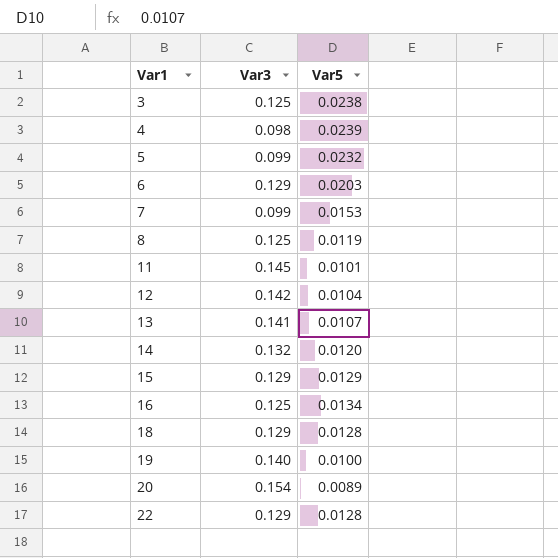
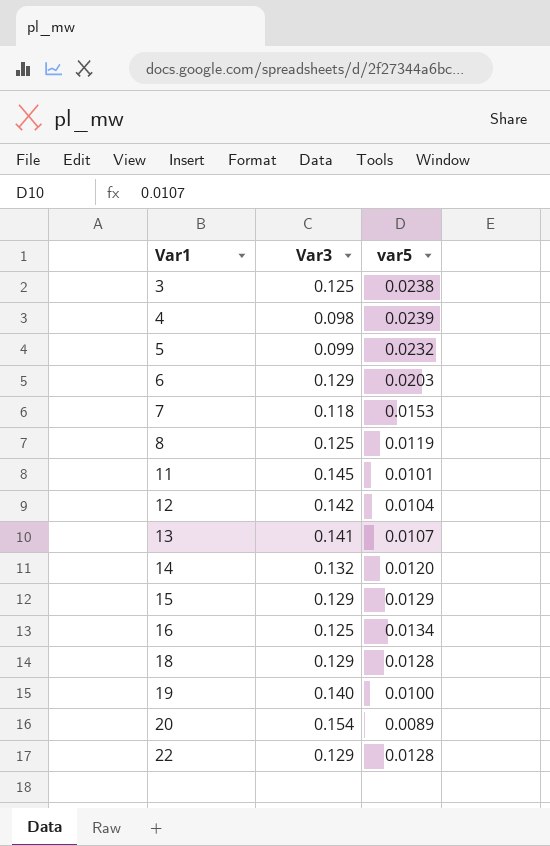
column name: Var5 -> var5
7 | Var3: 0.099 -> 0.118

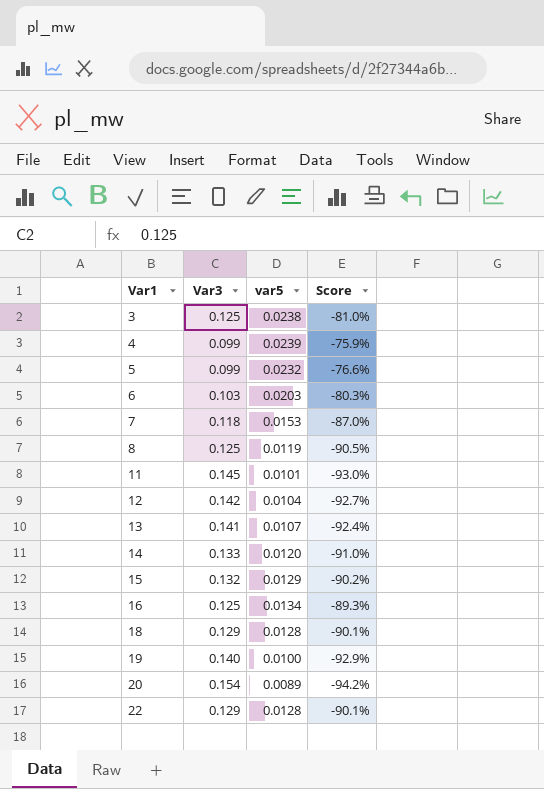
column Score | formula: none -> ([var5] - [Var3]) / [Var3]
4 | Var3: 0.098 -> 0.099
6 | Var3: 0.129 -> 0.103
14 | Var3: 0.132 -> 0.133
15 | Var3: 0.129 -> 0.132

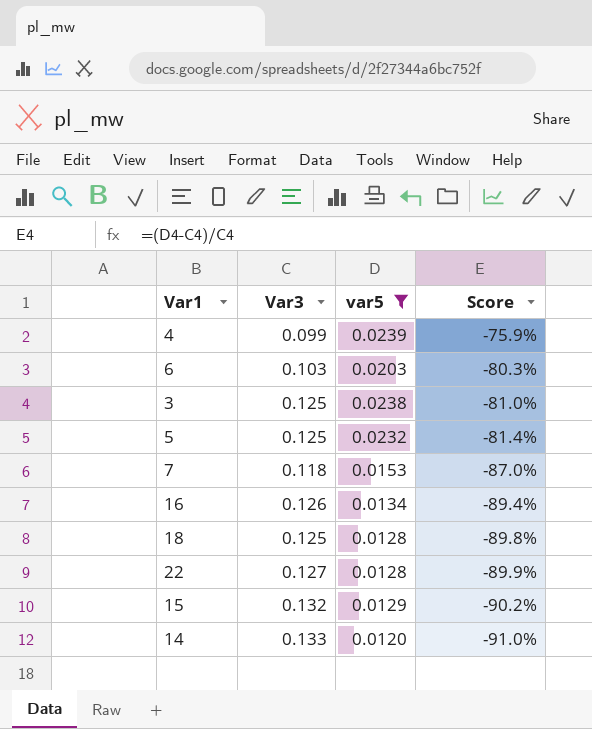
filter: none -> var5 >= 0.0120
row order: Var1 ascending -> Score descending
5 | Var3: 0.099 -> 0.125
5 | Score: -76.6% -> -81.4%
16 | Var3: 0.125 -> 0.126
16 | Score: -89.3% -> -89.4%
18 | Var3: 0.129 -> 0.125
18 | Score: -90.1% -> -89.8%
22 | Var3: 0.129 -> 0.127
22 | Score: -90.1% -> -89.9%

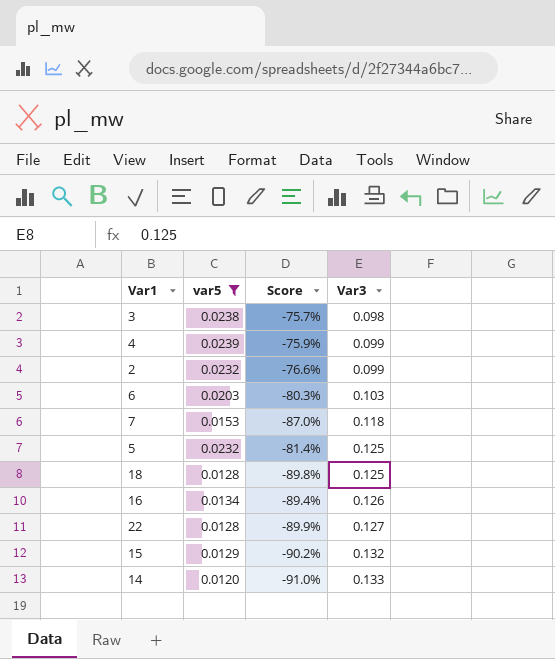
row order: Score descending -> Var3 ascending
column Var3 | position: 2 -> 4
3 | Score: -81.0% -> -75.7%
3 | Var3: 0.125 -> 0.098
row 2: none -> 0.0232 | -76.6% | 0.099

